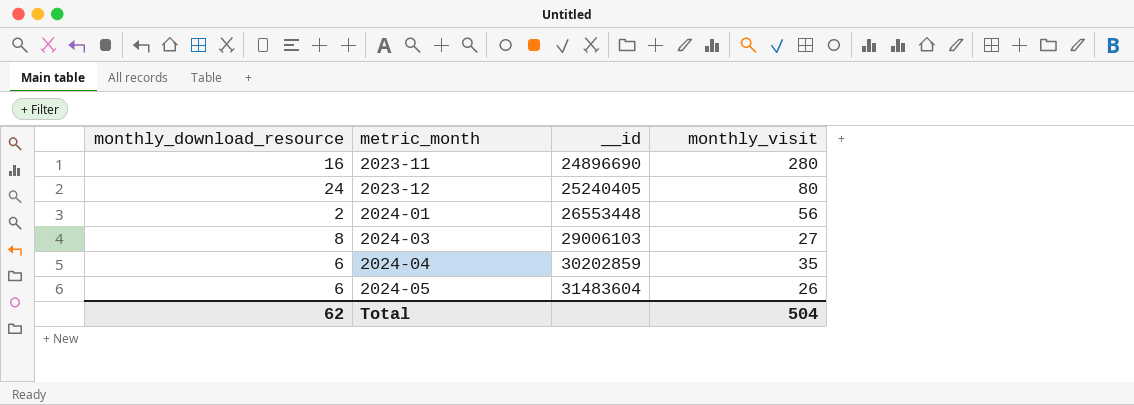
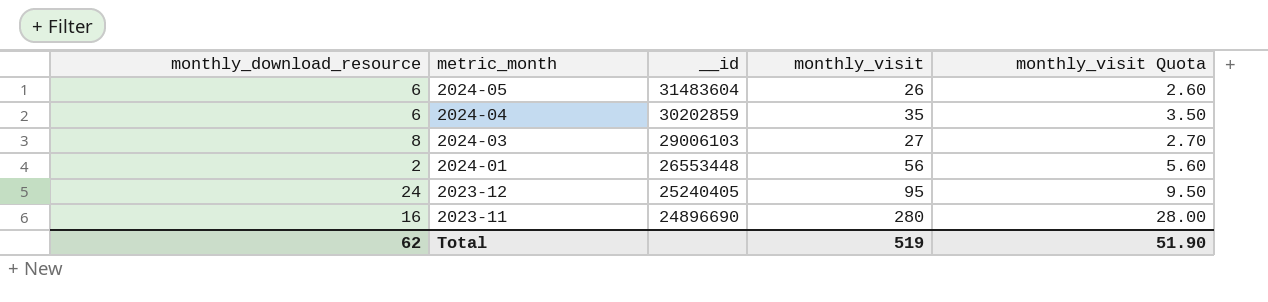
row order: metric_month ascending -> metric_month descending
column monthly_visit Quota | formula: none -> [monthly_visit] * 0.1
2023-12 | monthly_visit: 80 -> 95
Total | monthly_visit: 504 -> 519

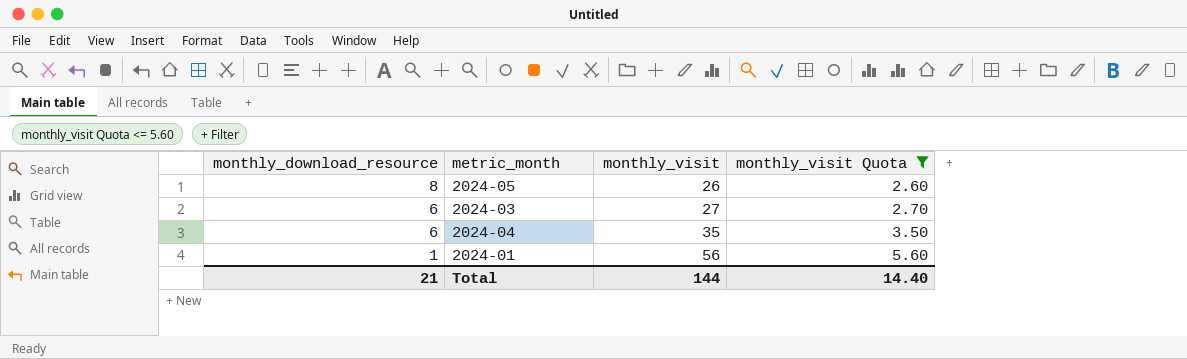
filter: none -> monthly_visit Quota <= 5.60
row order: metric_month descending -> monthly_download_resource descending
column __id | position: 3 -> none
2024-05 | monthly_download_resource: 6 -> 8
2024-03 | monthly_download_resource: 8 -> 6
2024-01 | monthly_download_resource: 2 -> 1
Total | monthly_download_resource: 62 -> 21
Total | monthly_visit: 519 -> 144
Total | monthly_visit Quota: 51.90 -> 14.40

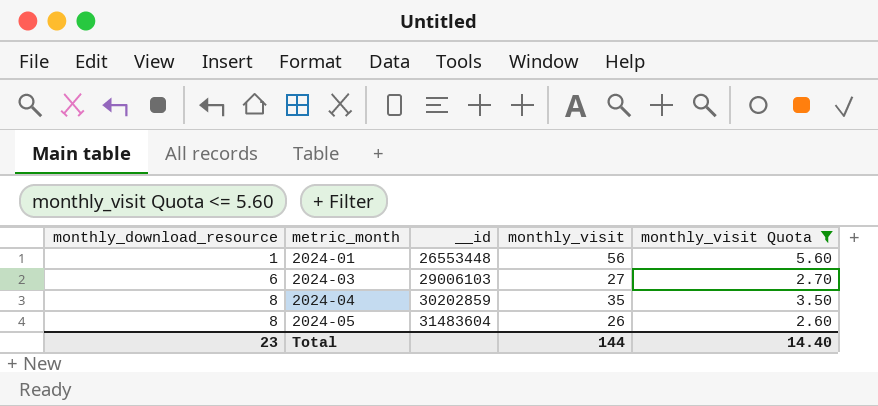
row order: monthly_download_resource descending -> monthly_download_resource ascending
column __id | position: none -> 3
2024-04 | monthly_download_resource: 6 -> 8
Total | monthly_download_resource: 21 -> 23

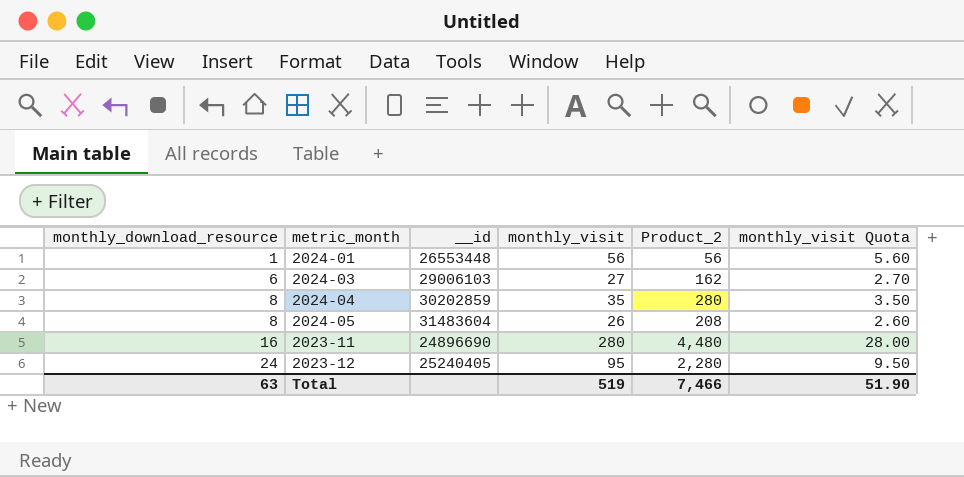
filter: monthly_visit Quota <= 5.60 -> none
column Product_2 | formula: none -> [monthly_download_resource] * [monthly_visit]
Total | monthly_download_resource: 23 -> 63
Total | monthly_visit: 144 -> 519
Total | monthly_visit Quota: 14.40 -> 51.90

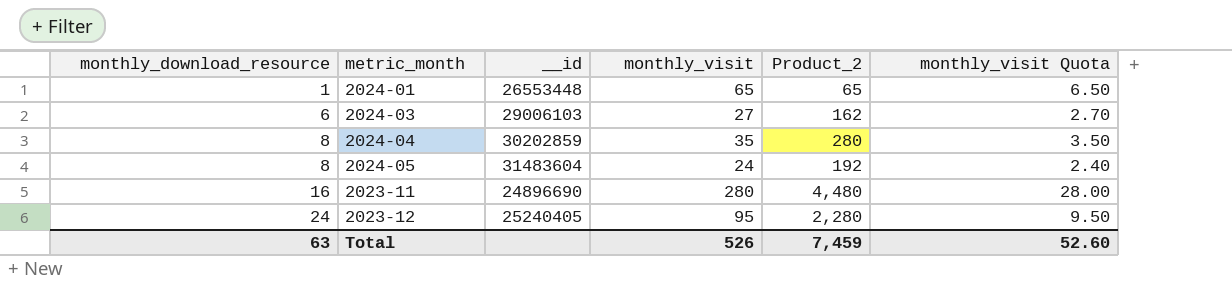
2024-01 | monthly_visit: 56 -> 65
2024-01 | Product_2: 56 -> 65
2024-01 | monthly_visit Quota: 5.60 -> 6.50
2024-05 | monthly_visit: 26 -> 24
2024-05 | Product_2: 208 -> 192
2024-05 | monthly_visit Quota: 2.60 -> 2.40
Total | monthly_visit: 519 -> 526
Total | Product_2: 7,466 -> 7,459
Total | monthly_visit Quota: 51.90 -> 52.60

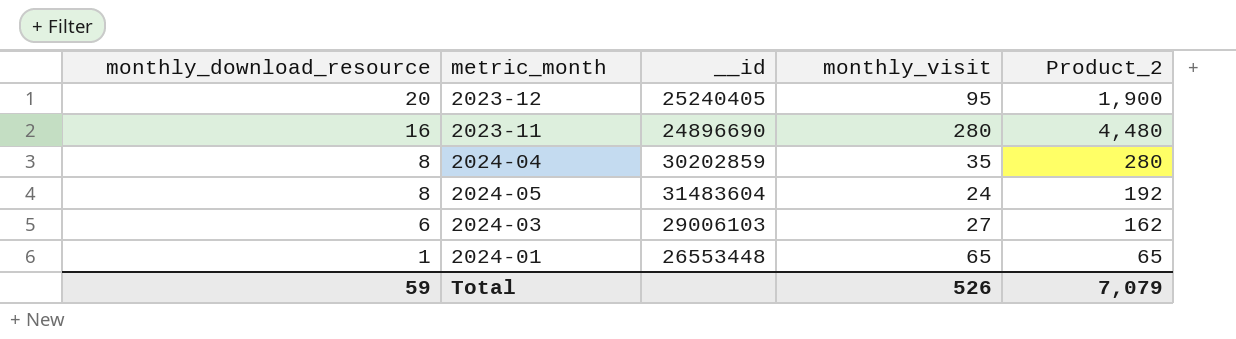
row order: monthly_download_resource ascending -> monthly_download_resource descending
column monthly_visit Quota | formula: [monthly_visit] * 0.1 -> none
2023-12 | monthly_download_resource: 24 -> 20
2023-12 | Product_2: 2,280 -> 1,900
Total | monthly_download_resource: 63 -> 59
Total | Product_2: 7,459 -> 7,079

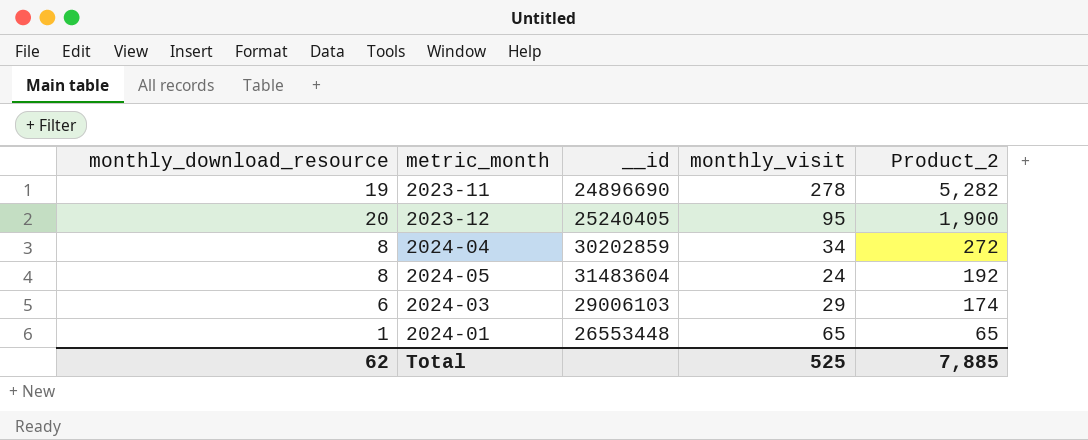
row order: monthly_download_resource descending -> Product_2 descending
2023-11 | monthly_download_resource: 16 -> 19
2023-11 | monthly_visit: 280 -> 278
2023-11 | Product_2: 4,480 -> 5,282
2024-04 | monthly_visit: 35 -> 34
2024-04 | Product_2: 280 -> 272
2024-03 | monthly_visit: 27 -> 29
2024-03 | Product_2: 162 -> 174
Total | monthly_download_resource: 59 -> 62
Total | monthly_visit: 526 -> 525
Total | Product_2: 7,079 -> 7,885

